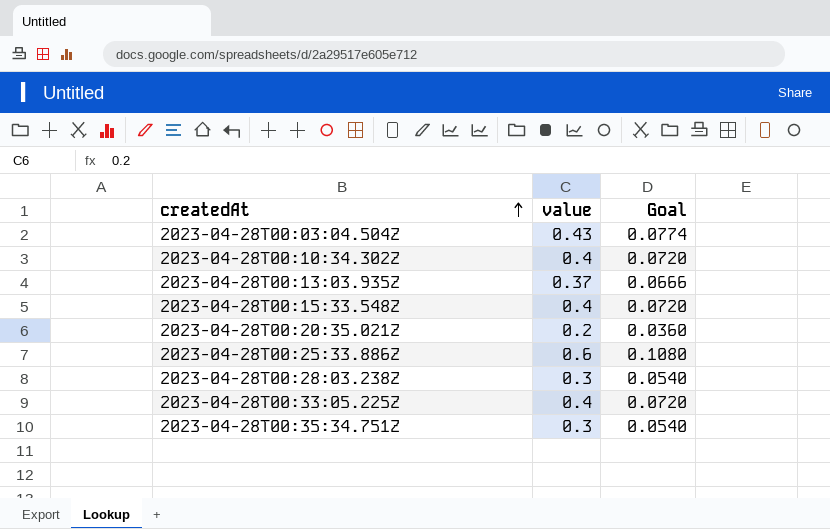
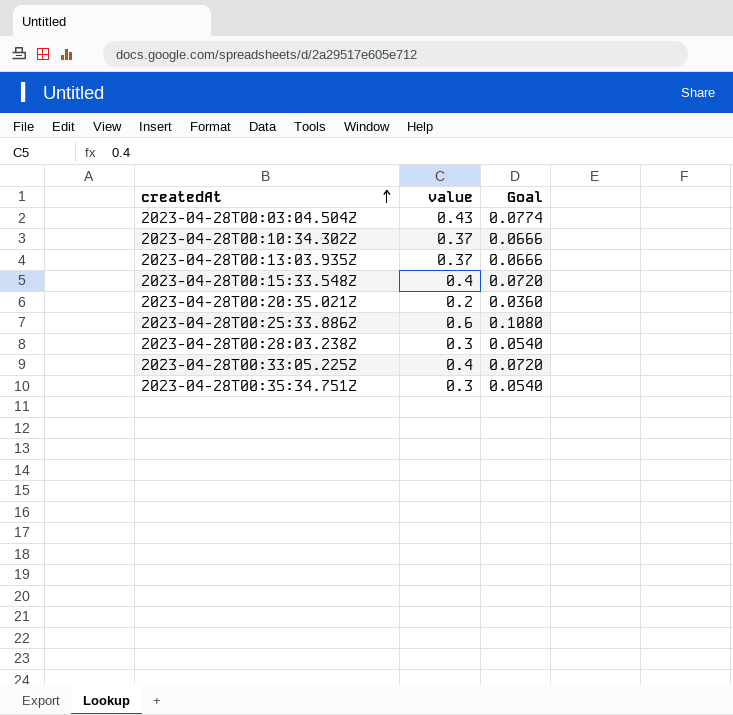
2023-04-28T00:10:34.302Z | value: 0.4 -> 0.37
2023-04-28T00:10:34.302Z | Goal: 0.0720 -> 0.0666

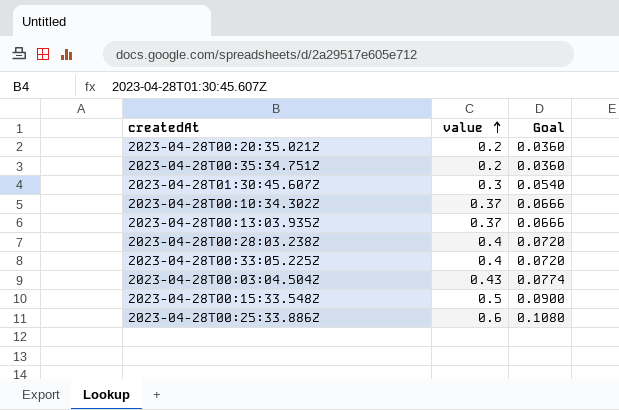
row order: createdAt ascending -> value ascending
2023-04-28T00:35:34.751Z | value: 0.3 -> 0.2
2023-04-28T00:35:34.751Z | Goal: 0.0540 -> 0.0360
row 2023-04-28T01:30:45.607Z: none -> 0.3 | 0.0540
2023-04-28T00:28:03.238Z | value: 0.3 -> 0.4
2023-04-28T00:28:03.238Z | Goal: 0.0540 -> 0.0720
2023-04-28T00:15:33.548Z | value: 0.4 -> 0.5
2023-04-28T00:15:33.548Z | Goal: 0.0720 -> 0.0900

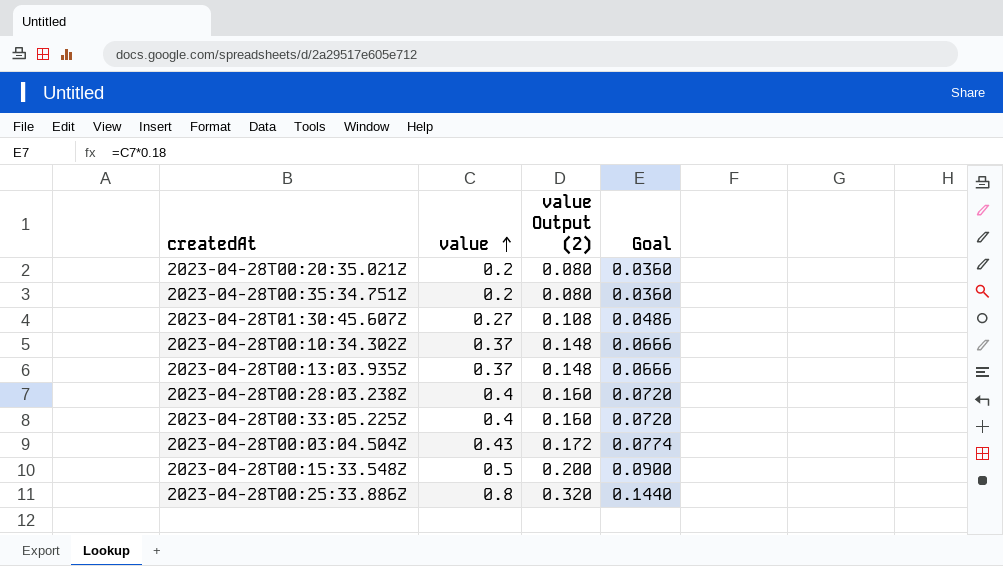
column value Output (2) | formula: none -> [value] * 0.4
2023-04-28T01:30:45.607Z | value: 0.3 -> 0.27
2023-04-28T01:30:45.607Z | Goal: 0.0540 -> 0.0486
2023-04-28T00:25:33.886Z | value: 0.6 -> 0.8
2023-04-28T00:25:33.886Z | Goal: 0.1080 -> 0.1440

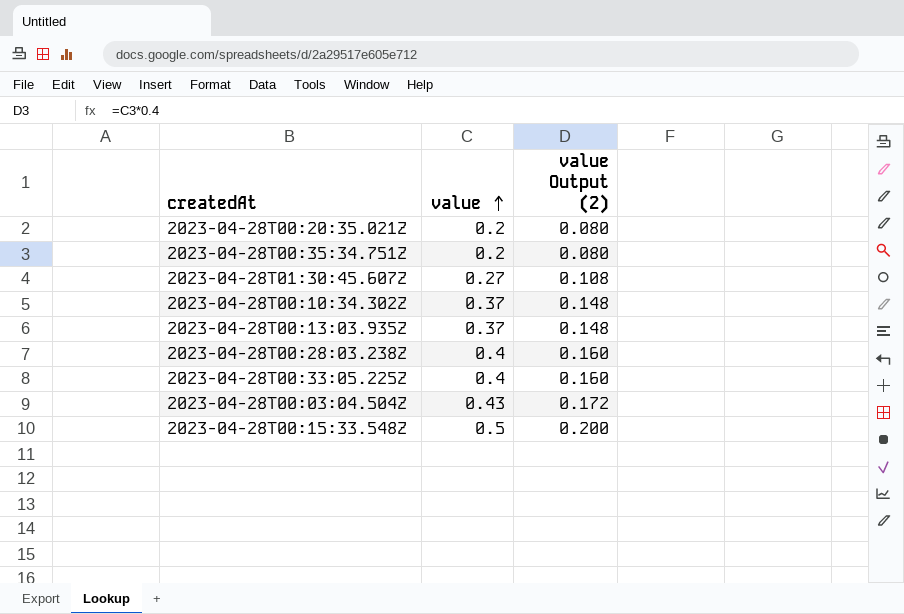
column Goal | formula: [value] * 0.18 -> none
row 2023-04-28T00:25:33.886Z: 0.8 | 0.320 | 0.1440 -> none

